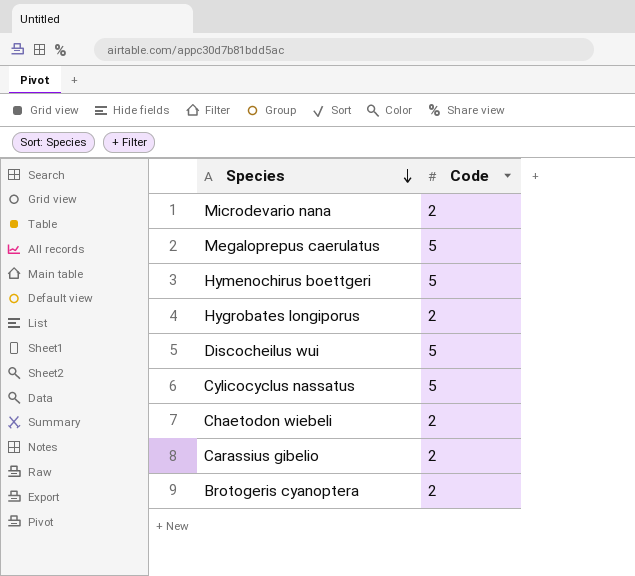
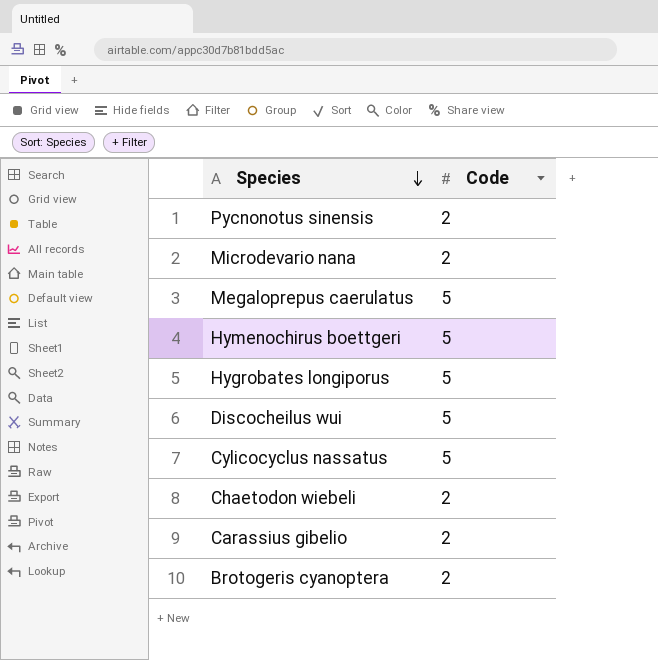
row Pycnonotus sinensis: none -> 2
Hygrobates longiporus | Code: 2 -> 5

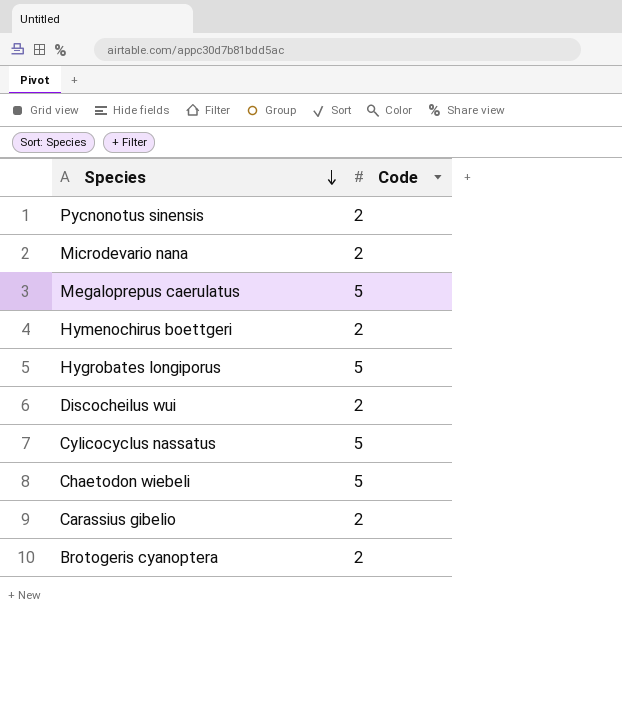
Hymenochirus boettgeri | Code: 5 -> 2
Discocheilus wui | Code: 5 -> 2
Chaetodon wiebeli | Code: 2 -> 5

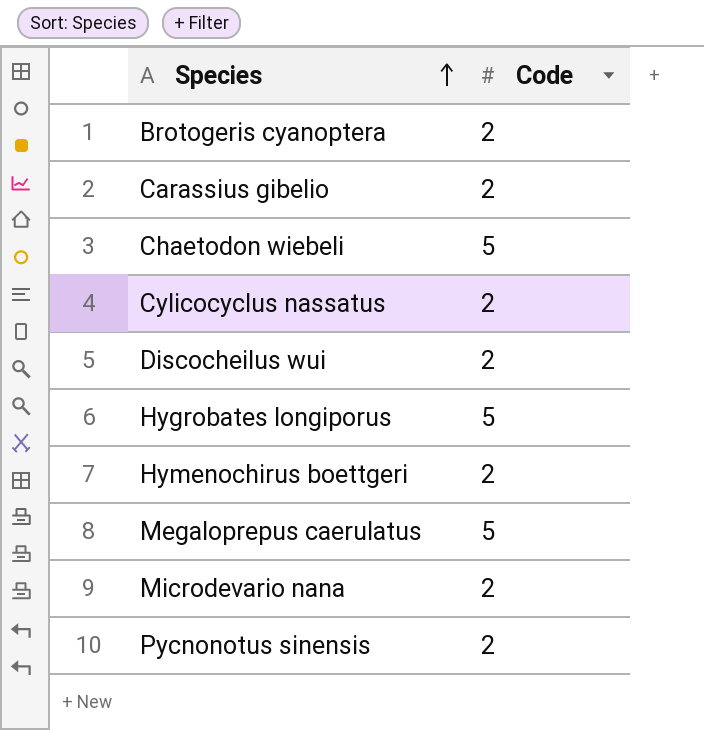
row order: Species descending -> Species ascending
Cylicocyclus nassatus | Code: 5 -> 2

